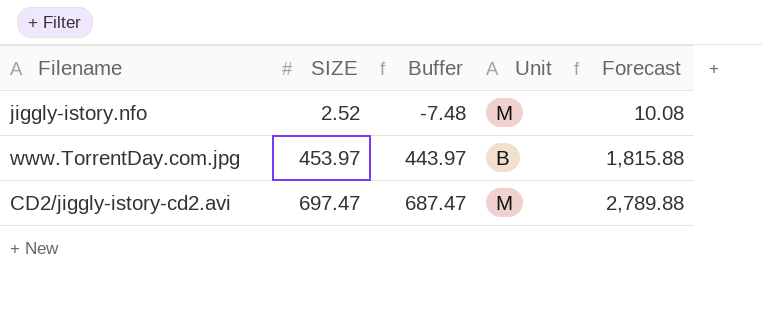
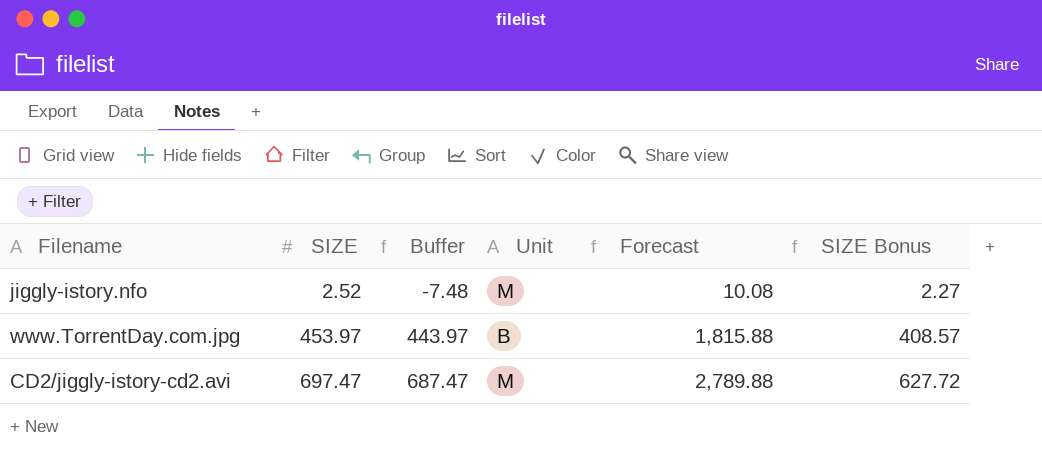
column SIZE Bonus | formula: none -> [SIZE] * 0.9

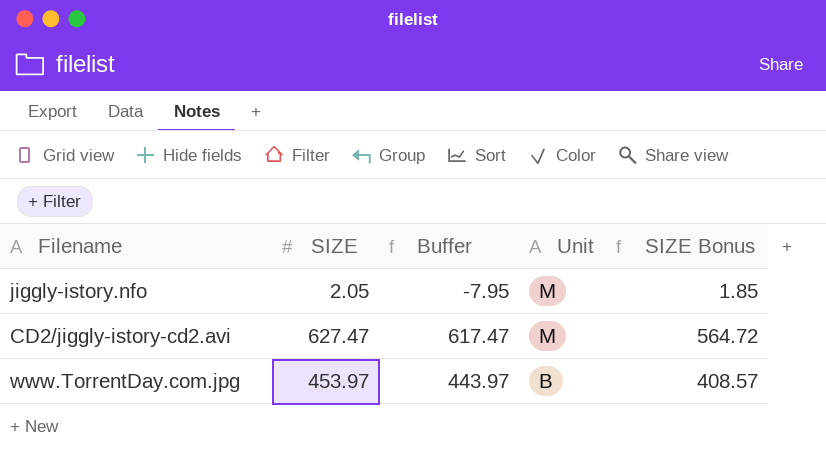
row order: SIZE ascending -> Unit descending
column Forecast | formula: [SIZE] * 4 -> none
jiggly-istory.nfo | SIZE: 2.52 -> 2.05
jiggly-istory.nfo | Buffer: -7.48 -> -7.95
jiggly-istory.nfo | SIZE Bonus: 2.27 -> 1.85
CD2/jiggly-istory-cd2.avi | SIZE: 697.47 -> 627.47
CD2/jiggly-istory-cd2.avi | Buffer: 687.47 -> 617.47
CD2/jiggly-istory-cd2.avi | SIZE Bonus: 627.72 -> 564.72

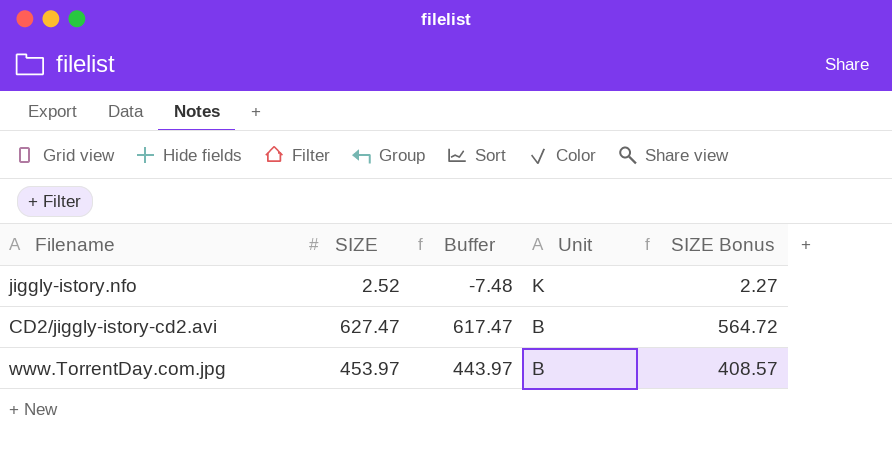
jiggly-istory.nfo | SIZE: 2.05 -> 2.52
jiggly-istory.nfo | Buffer: -7.95 -> -7.48
jiggly-istory.nfo | Unit: M -> K
jiggly-istory.nfo | SIZE Bonus: 1.85 -> 2.27
CD2/jiggly-istory-cd2.avi | Unit: M -> B

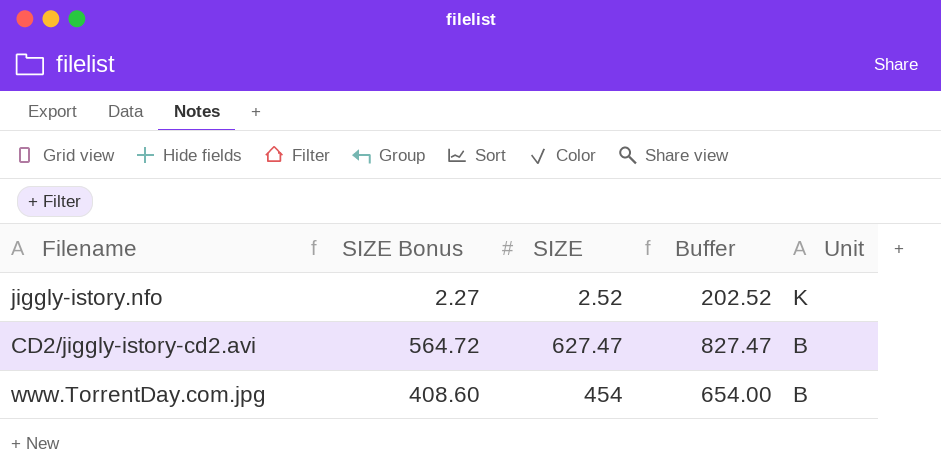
column SIZE Bonus | position: 5 -> 2
column Buffer | formula: [SIZE] - 10 -> [SIZE] + 200
www.TorrentDay.com.jpg | SIZE Bonus: 408.57 -> 408.60
www.TorrentDay.com.jpg | SIZE: 453.97 -> 454

